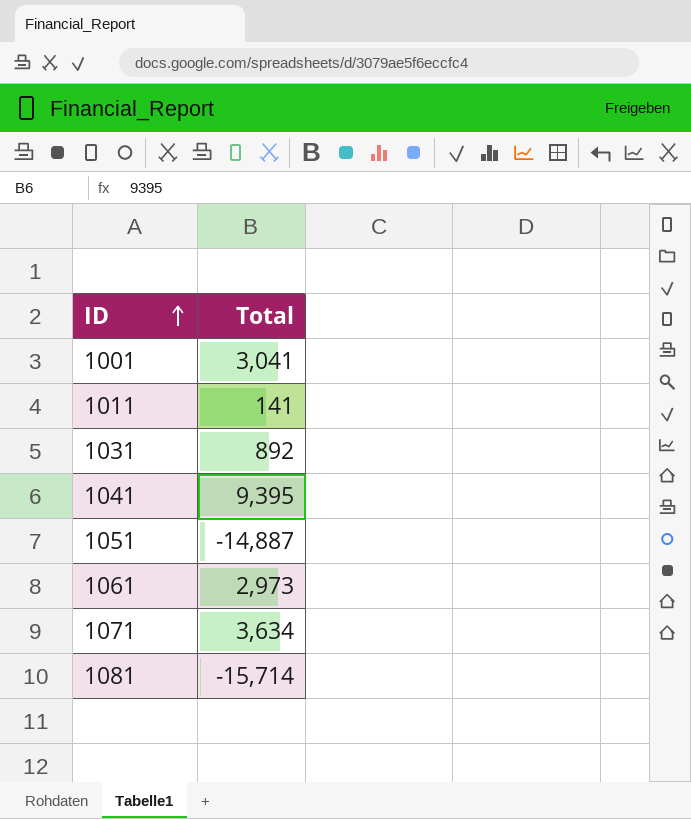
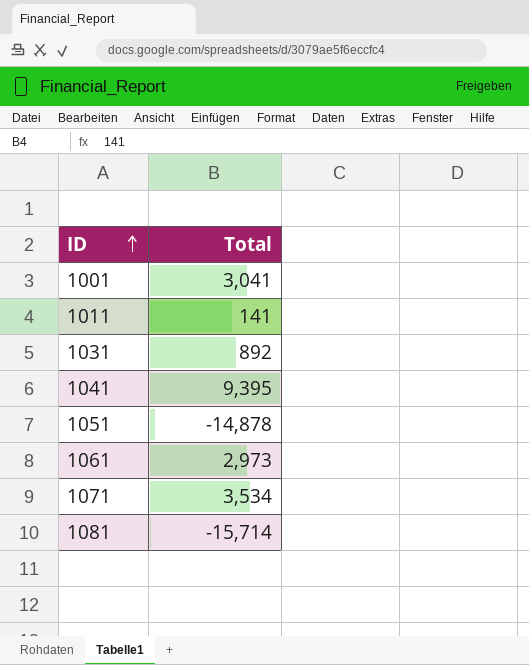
1051 | Total: -14,887 -> -14,878
1071 | Total: 3,634 -> 3,534

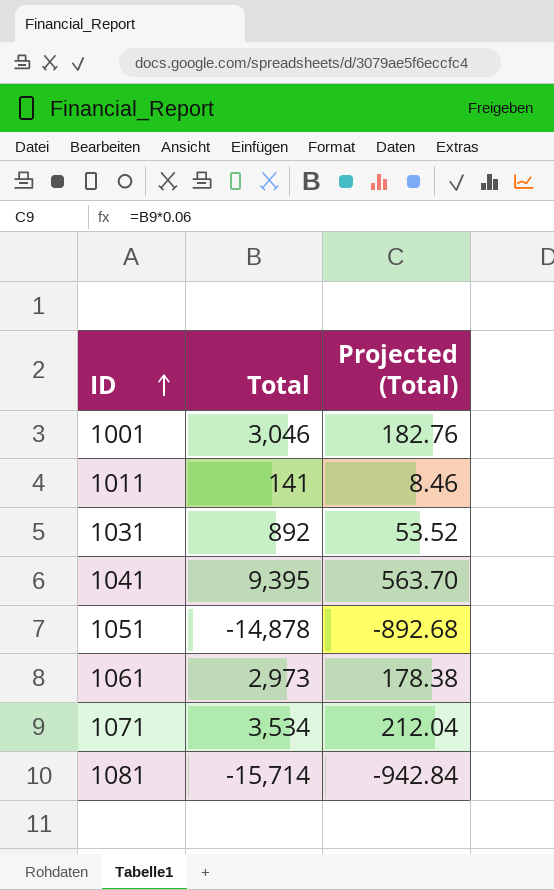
column Projected (Total) | formula: none -> [Total] * 0.06
1001 | Total: 3,041 -> 3,046

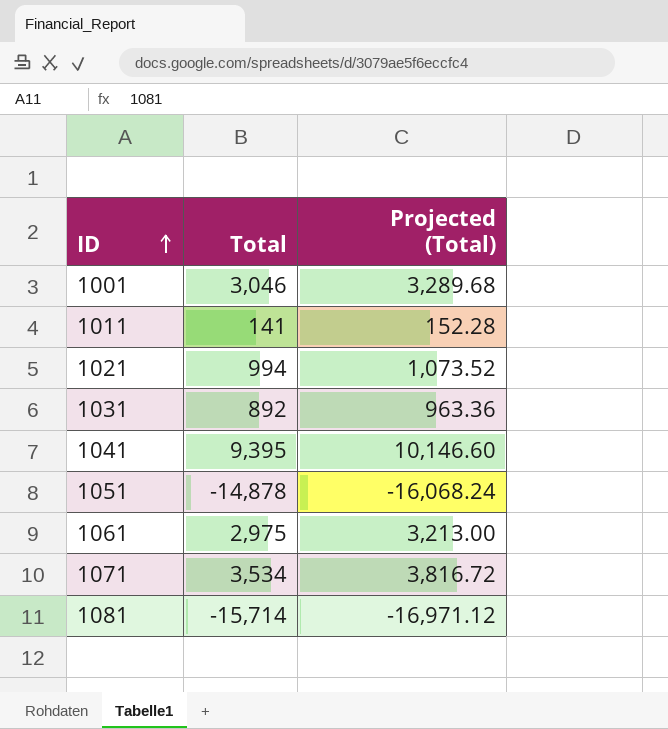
column Projected (Total) | formula: [Total] * 0.06 -> [Total] * 1.08
row 1021: none -> 994 | 1,073.52
1061 | Total: 2,973 -> 2,975

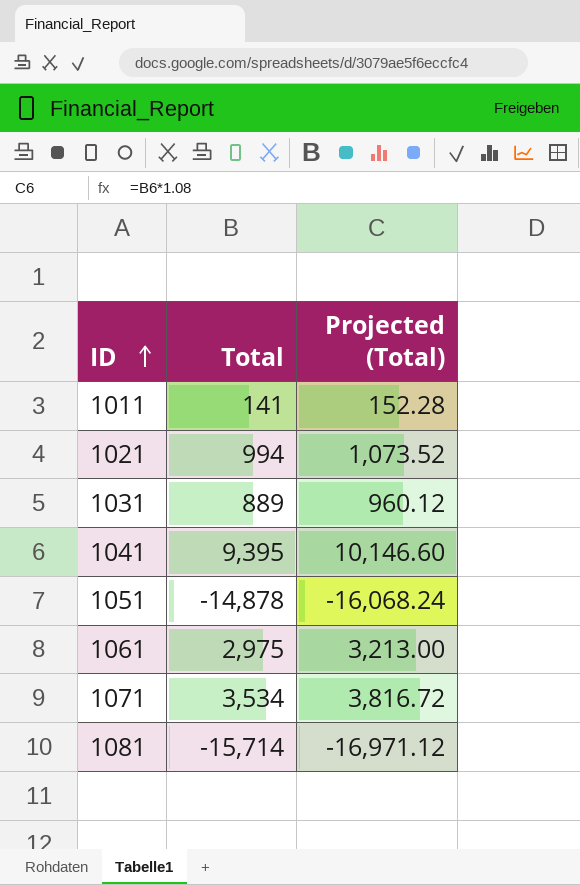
row 1001: 3,046 | 3,289.68 -> none
1031 | Total: 892 -> 889
1031 | Projected (Total): 963.36 -> 960.12

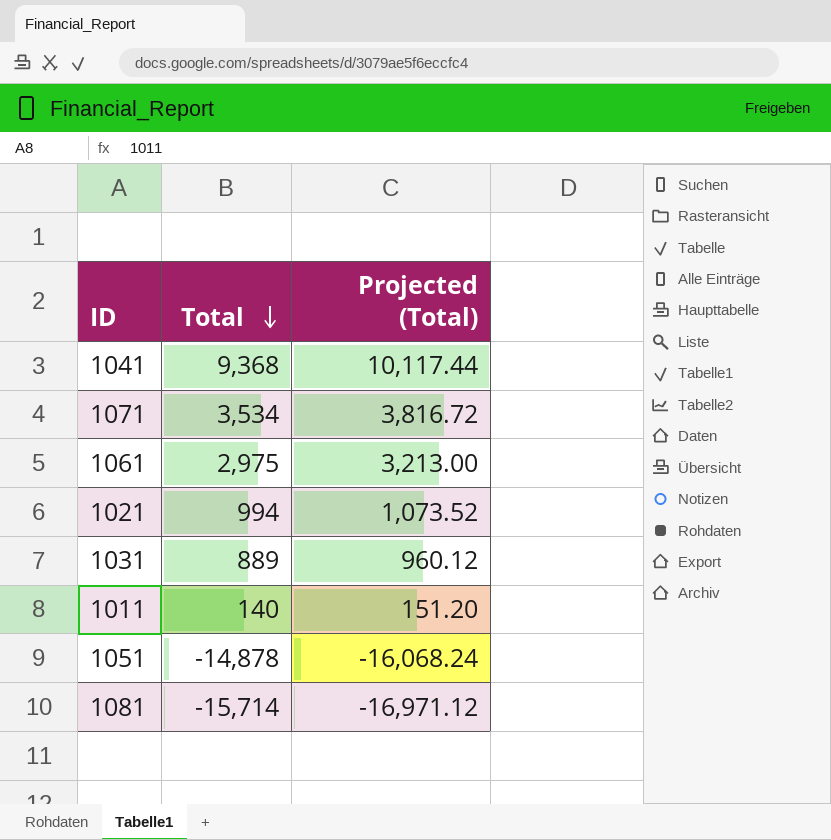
row order: ID ascending -> Total descending
1041 | Total: 9,395 -> 9,368
1041 | Projected (Total): 10,146.60 -> 10,117.44
1011 | Total: 141 -> 140
1011 | Projected (Total): 152.28 -> 151.20

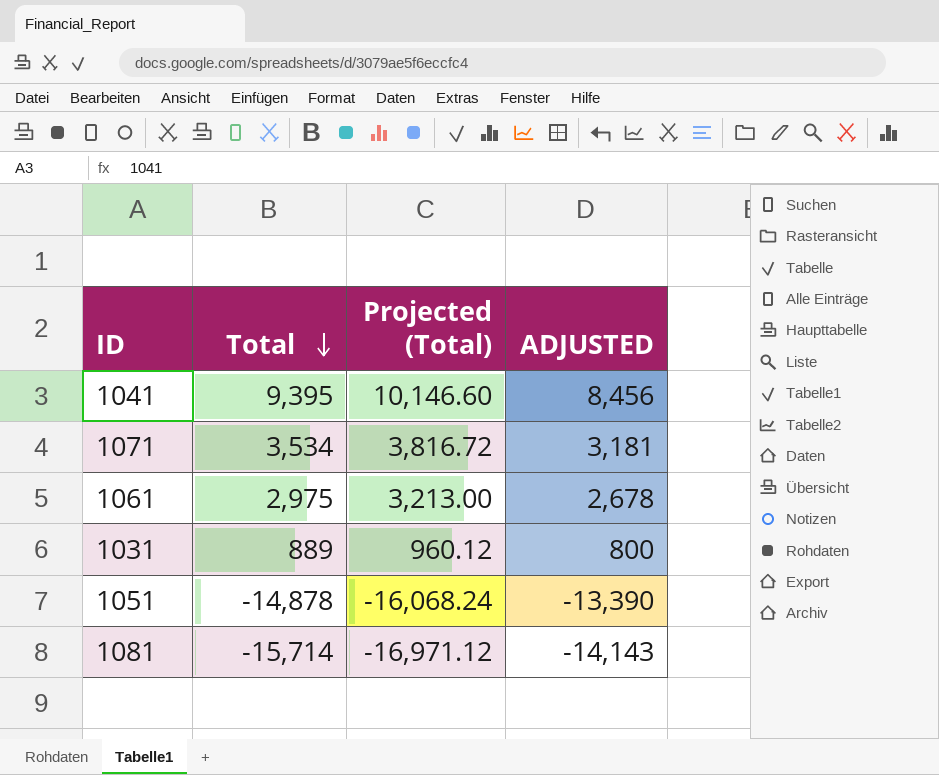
column ADJUSTED | formula: none -> [Total] * 0.9
row 1021: 994 | 1,073.52 -> none
row 1011: 140 | 151.20 -> none
1041 | Total: 9,368 -> 9,395
1041 | Projected (Total): 10,117.44 -> 10,146.60

